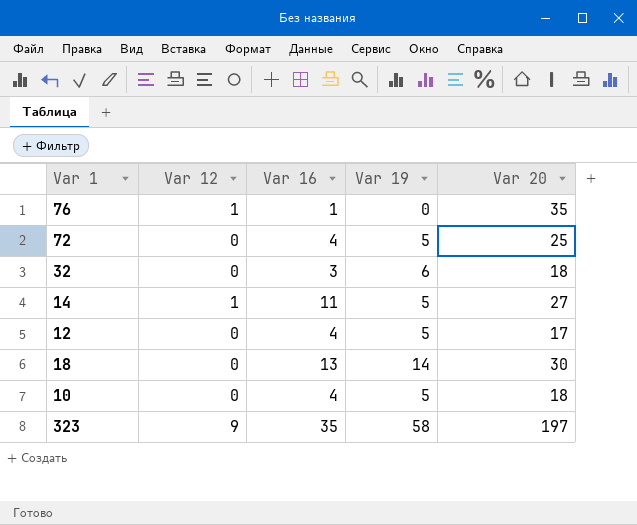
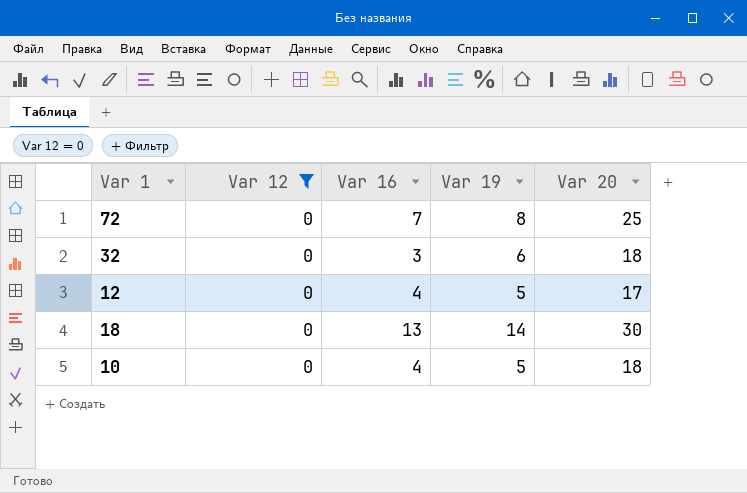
filter: none -> Var 12 = 0
72 | Var 16: 4 -> 7
72 | Var 19: 5 -> 8

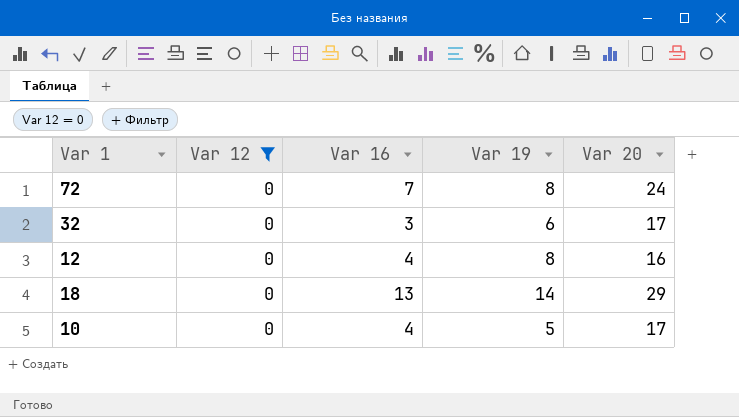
72 | Var 20: 25 -> 24
32 | Var 20: 18 -> 17
12 | Var 19: 5 -> 8
12 | Var 20: 17 -> 16
18 | Var 20: 30 -> 29
10 | Var 20: 18 -> 17

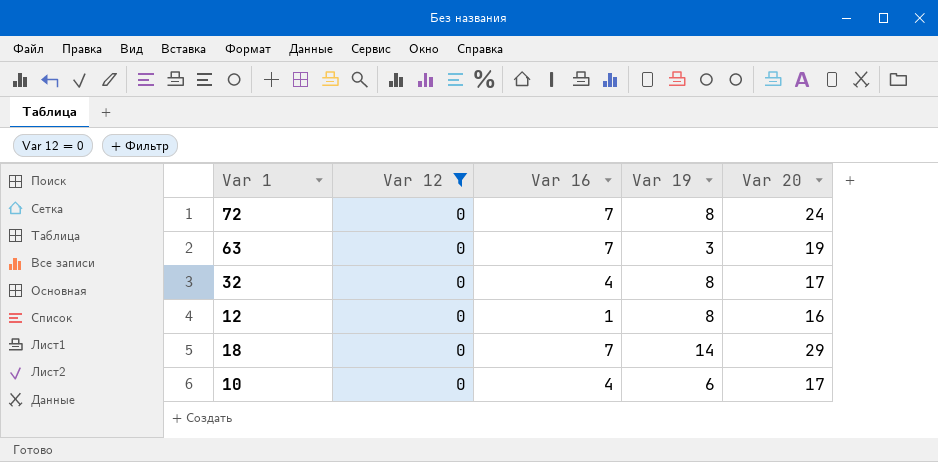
row 63: none -> 0 | 7 | 3 | 19
32 | Var 16: 3 -> 4
32 | Var 19: 6 -> 8
12 | Var 16: 4 -> 1
18 | Var 16: 13 -> 7
10 | Var 19: 5 -> 6

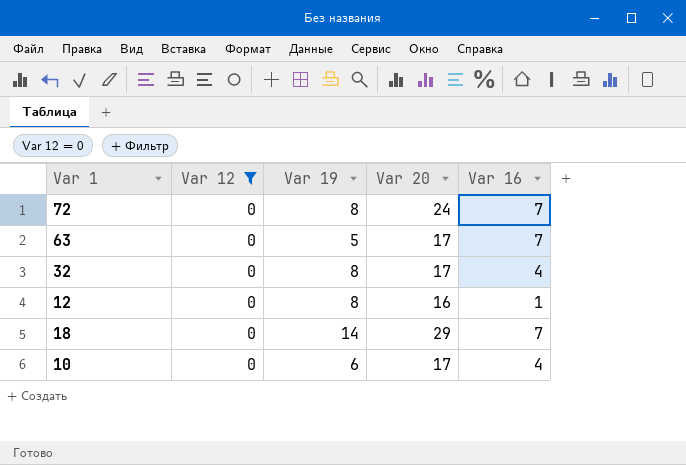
column Var 16 | position: 3 -> 5
63 | Var 19: 3 -> 5
63 | Var 20: 19 -> 17

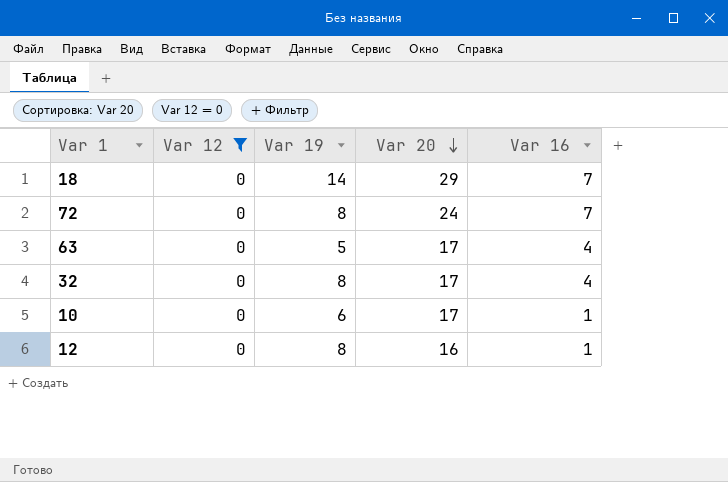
row order: none -> Var 20 descending
63 | Var 16: 7 -> 4
10 | Var 16: 4 -> 1

